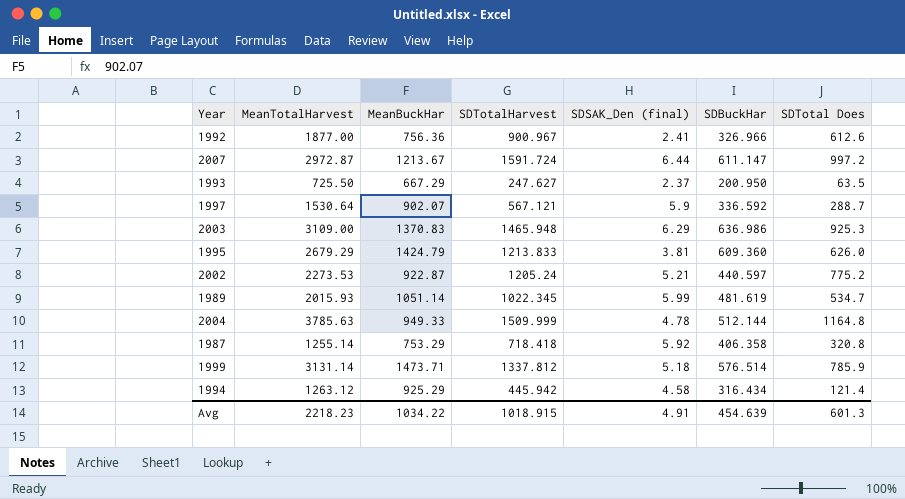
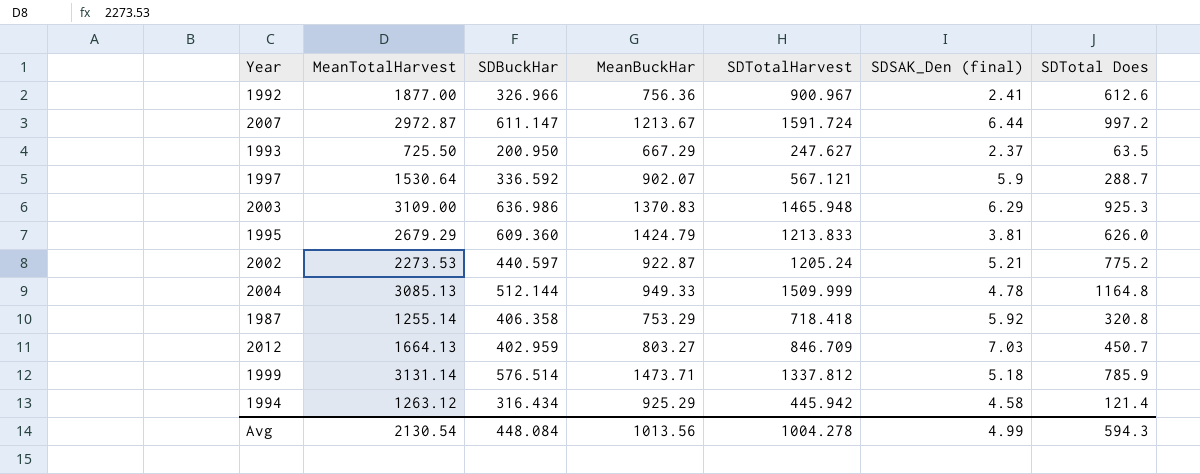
column SDBuckHar | position: 6 -> 3
row 1989: 2015.93 | 1051.14 | 1022.345 | 5.99 | 481.619 | 534.7 -> none
2004 | MeanTotalHarvest: 3785.63 -> 3085.13
row 2012: none -> 1664.13 | 402.959 | 803.27 | 846.709 | 7.03 | 450.7
Avg | MeanTotalHarvest: 2218.23 -> 2130.54
Avg | SDBuckHar: 454.639 -> 448.084
Avg | MeanBuckHar: 1034.22 -> 1013.56
Avg | SDTotalHarvest: 1018.915 -> 1004.278
Avg | SDSAK_Den (final): 4.91 -> 4.99
Avg | SDTotal Does: 601.3 -> 594.3

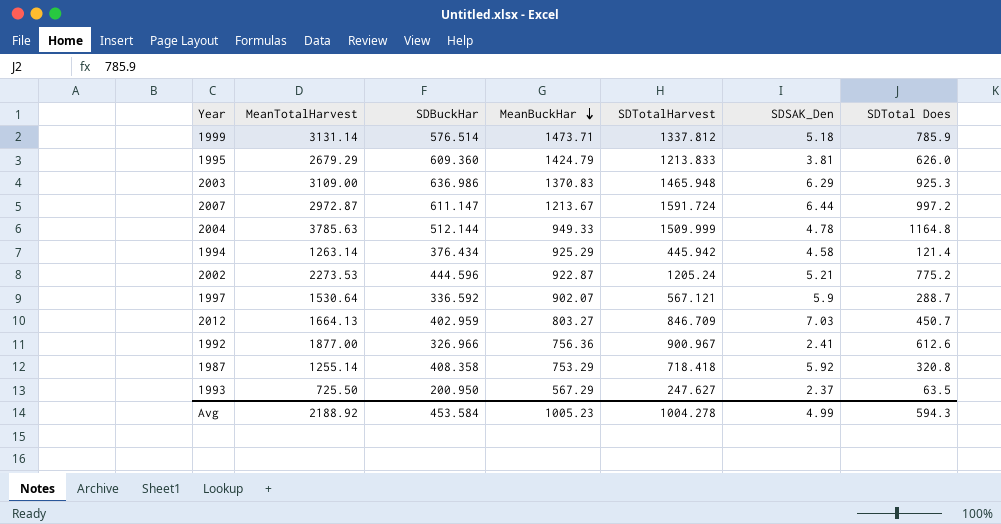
row order: none -> MeanBuckHar descending
column name: SDSAK_Den (final) -> SDSAK_Den
2004 | MeanTotalHarvest: 3085.13 -> 3785.63
1994 | MeanTotalHarvest: 1263.12 -> 1263.14
1994 | SDBuckHar: 316.434 -> 376.434
2002 | SDBuckHar: 440.597 -> 444.596
1987 | SDBuckHar: 406.358 -> 408.358
1993 | MeanBuckHar: 667.29 -> 567.29
Avg | MeanTotalHarvest: 2130.54 -> 2188.92
Avg | SDBuckHar: 448.084 -> 453.584
Avg | MeanBuckHar: 1013.56 -> 1005.23

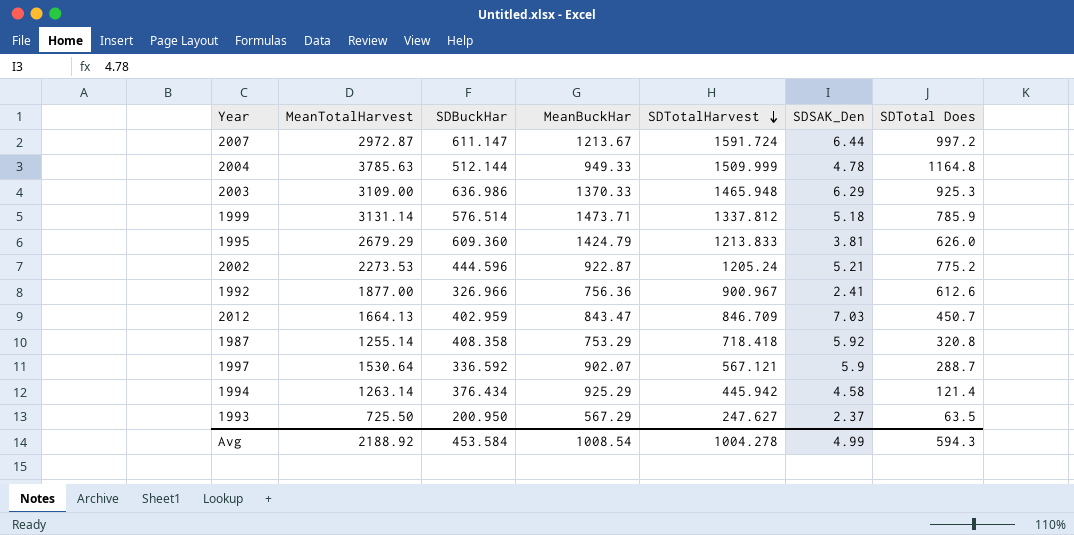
row order: MeanBuckHar descending -> SDTotalHarvest descending
2003 | MeanBuckHar: 1370.83 -> 1370.33
2012 | MeanBuckHar: 803.27 -> 843.47
Avg | MeanBuckHar: 1005.23 -> 1008.54

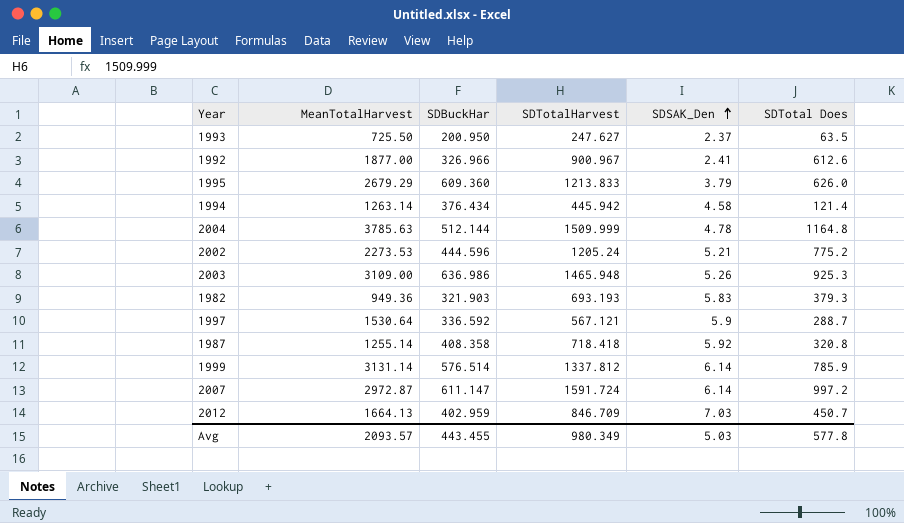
row order: SDTotalHarvest descending -> SDSAK_Den ascending
column MeanBuckHar | position: 4 -> none
1995 | SDSAK_Den: 3.81 -> 3.79
2003 | SDSAK_Den: 6.29 -> 5.26
row 1982: none -> 949.36 | 321.903 | 693.193 | 5.83 | 379.3
1999 | SDSAK_Den: 5.18 -> 6.14
2007 | SDSAK_Den: 6.44 -> 6.14
Avg | MeanTotalHarvest: 2188.92 -> 2093.57
Avg | SDBuckHar: 453.584 -> 443.455
Avg | SDTotalHarvest: 1004.278 -> 980.349
Avg | SDSAK_Den: 4.99 -> 5.03
Avg | SDTotal Does: 594.3 -> 577.8

